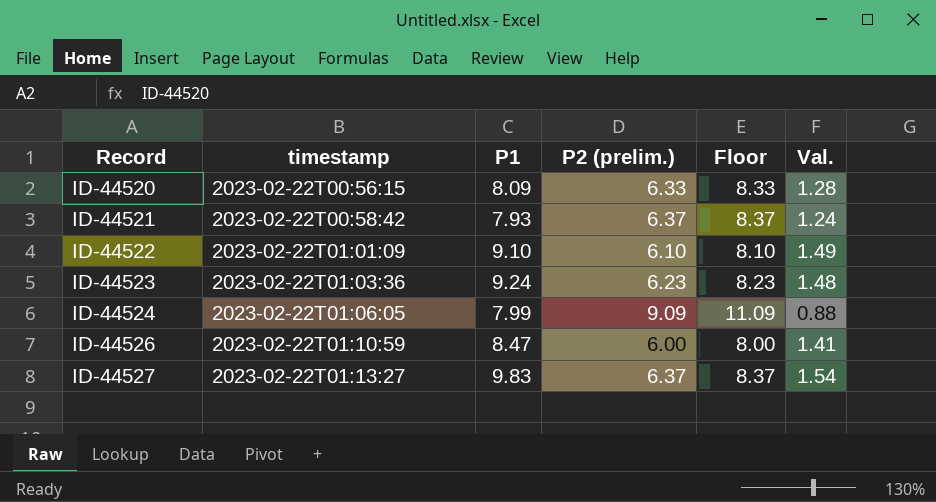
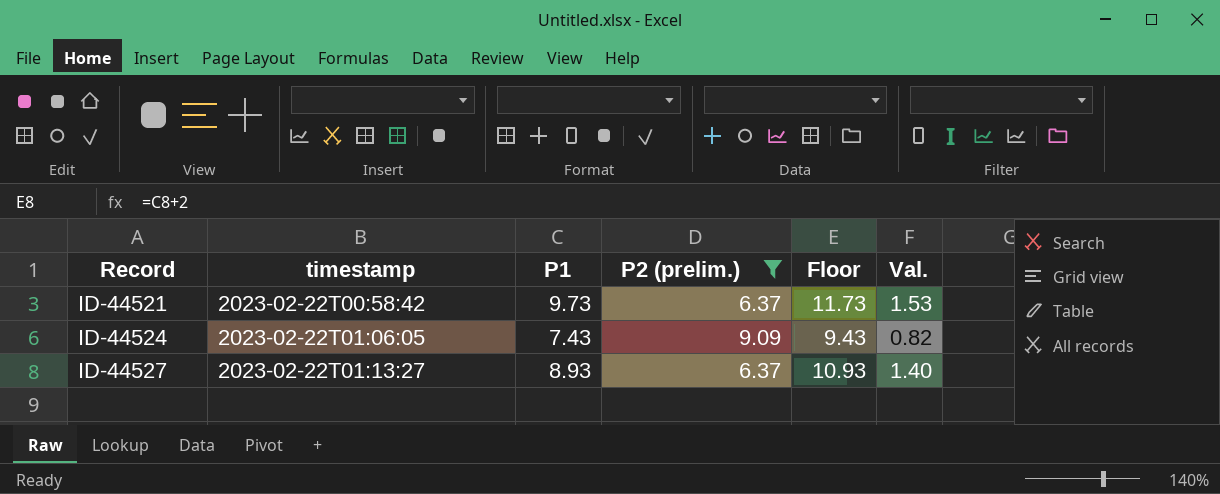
filter: none -> P2 (prelim.) >= 6.37
column Floor | formula: [P2 (prelim.)] + 2 -> [P1] + 2
ID-44521 | P1: 7.93 -> 9.73
ID-44521 | Val.: 1.24 -> 1.53
ID-44524 | P1: 7.99 -> 7.43
ID-44524 | Val.: 0.88 -> 0.82
ID-44527 | P1: 9.83 -> 8.93
ID-44527 | Val.: 1.54 -> 1.40

